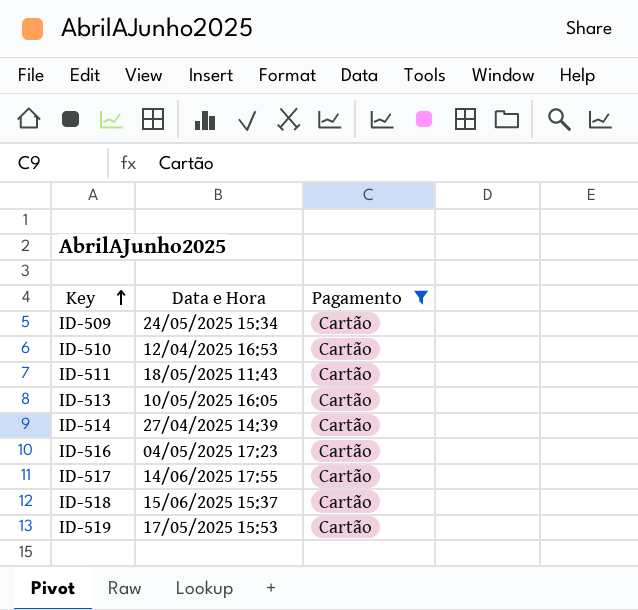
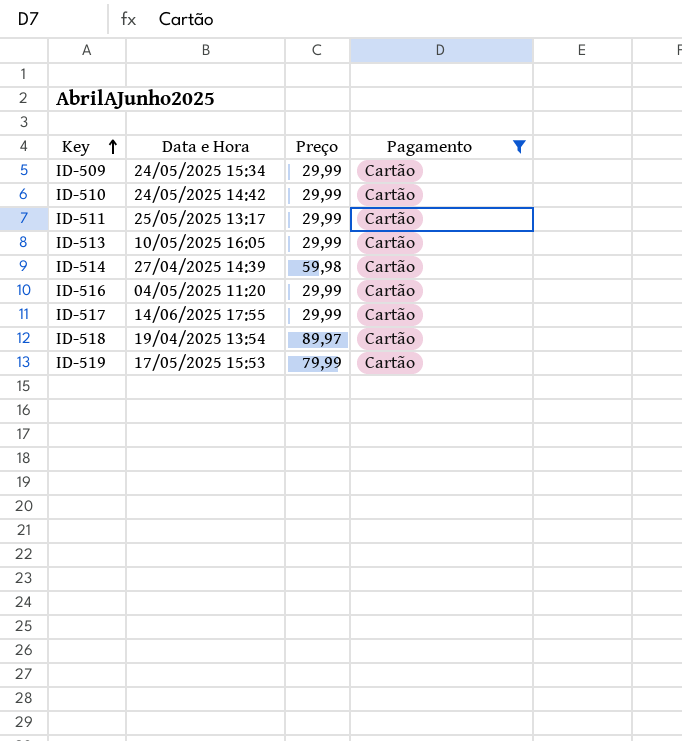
column Preço | position: none -> 3
ID-510 | Data e Hora: 12/04/2025 16:53 -> 24/05/2025 14:42
ID-511 | Data e Hora: 18/05/2025 11:43 -> 25/05/2025 13:17
ID-516 | Data e Hora: 04/05/2025 17:23 -> 04/05/2025 11:20
ID-518 | Data e Hora: 15/06/2025 15:37 -> 19/04/2025 13:54

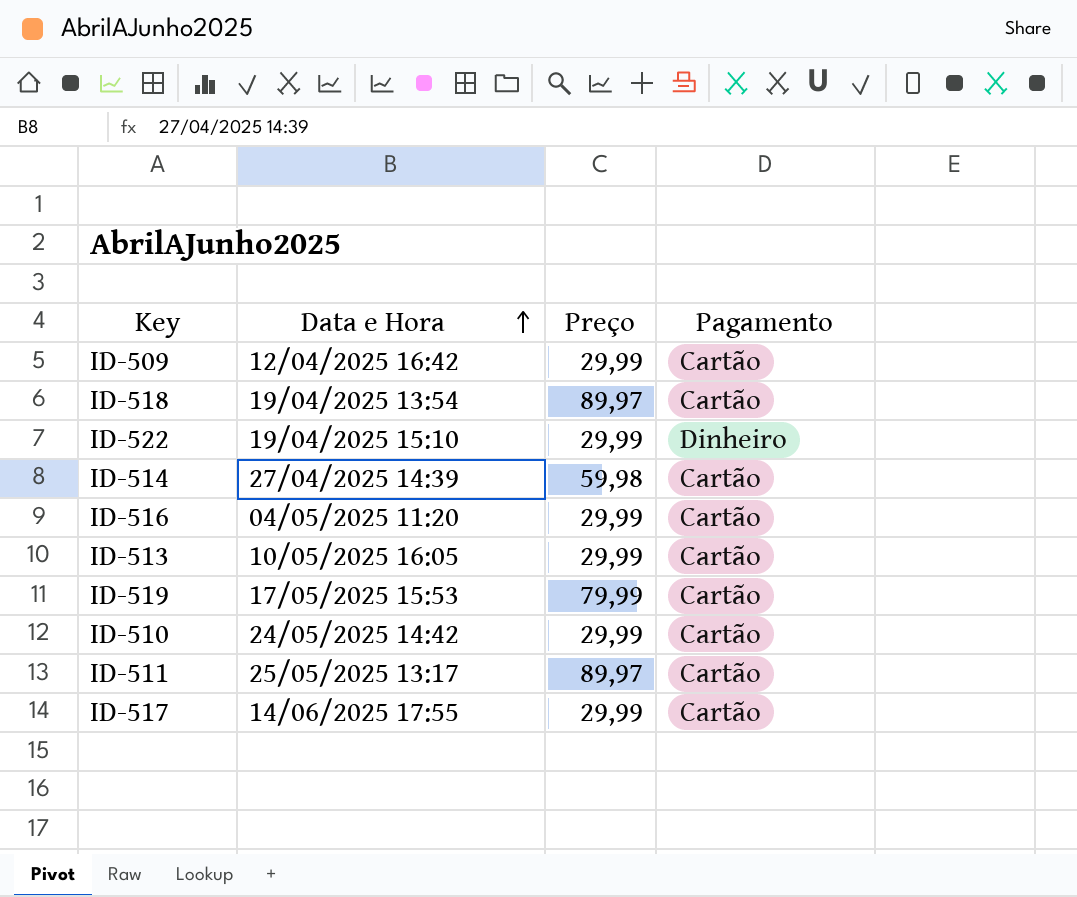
filter: Pagamento = Cartão -> none
row order: Key ascending -> Data e Hora ascending
ID-509 | Data e Hora: 24/05/2025 15:34 -> 12/04/2025 16:42
ID-511 | Preço: 29,99 -> 89,97

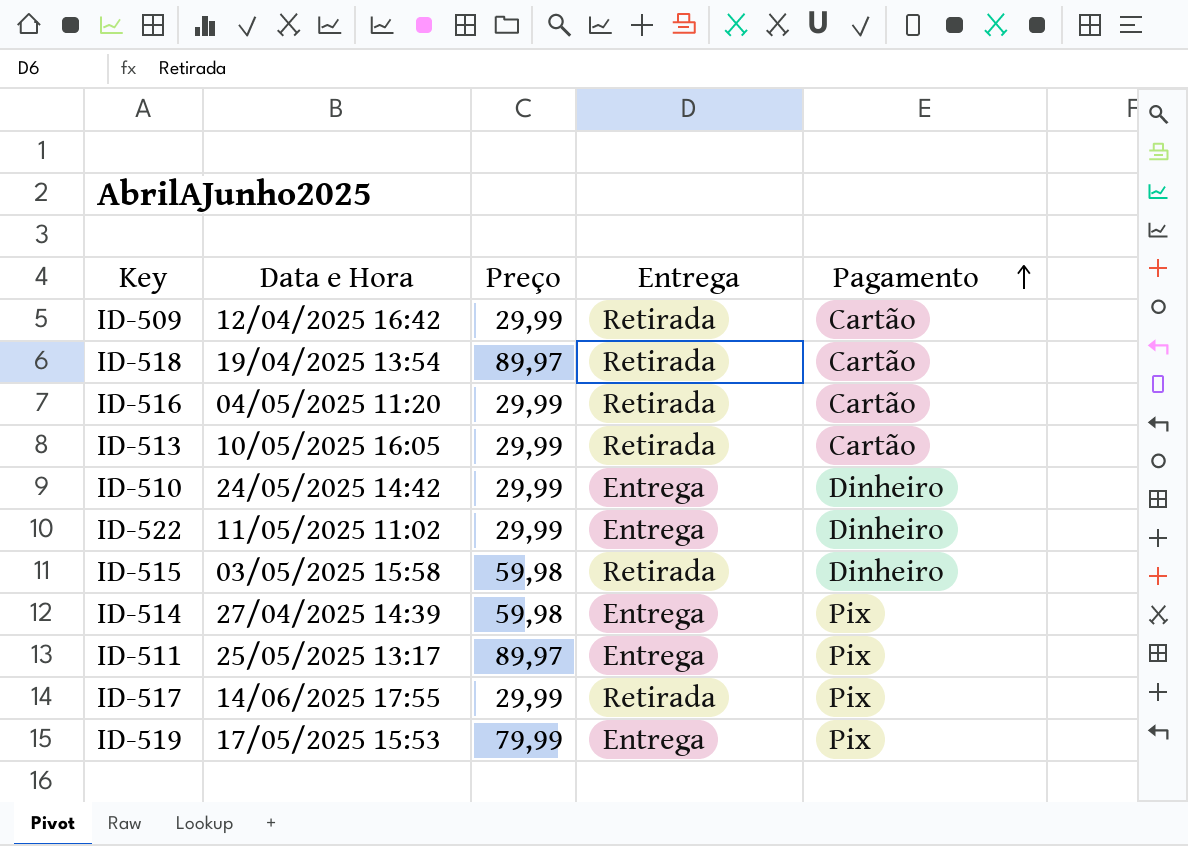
row order: Data e Hora ascending -> Pagamento ascending
column Entrega | position: none -> 4
ID-510 | Pagamento: Cartão -> Dinheiro
ID-522 | Data e Hora: 19/04/2025 15:10 -> 11/05/2025 11:02
row ID-515: none -> 03/05/2025 15:58 | 59,98 | Retirada | Dinheiro
ID-514 | Pagamento: Cartão -> Pix
ID-511 | Pagamento: Cartão -> Pix
ID-517 | Pagamento: Cartão -> Pix
ID-519 | Pagamento: Cartão -> Pix

